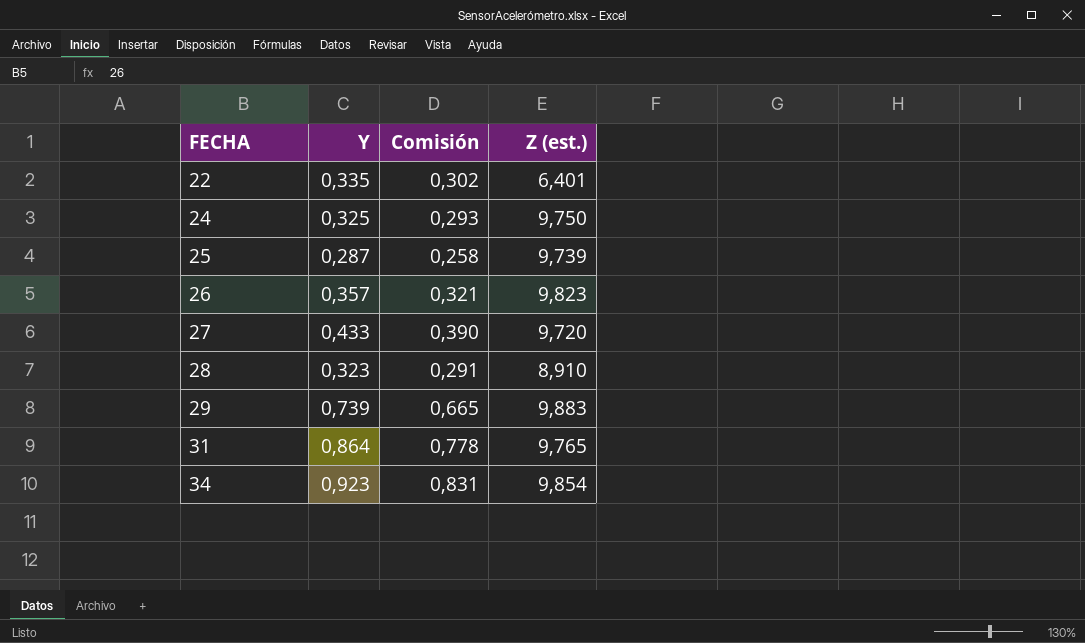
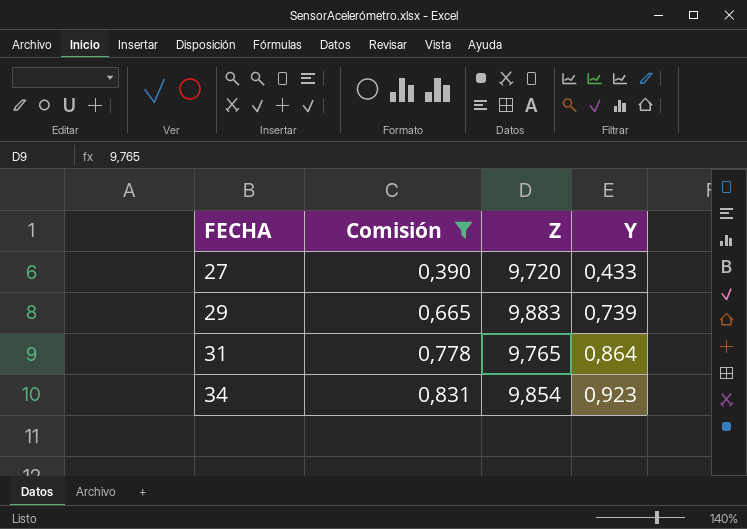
filter: none -> Comisión >= 0,390
column name: Z (est.) -> Z
column Y | position: 2 -> 4

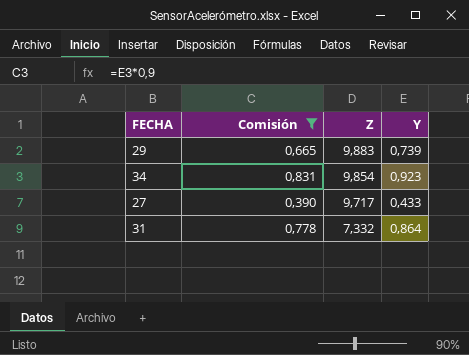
row order: FECHA ascending -> Z descending
27 | Z: 9,720 -> 9,717
31 | Z: 9,765 -> 7,332

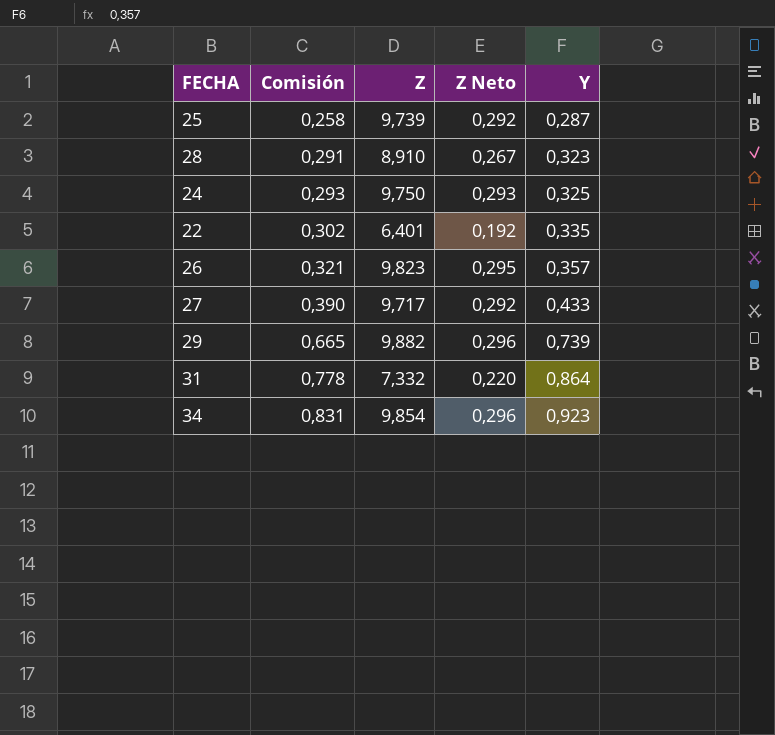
filter: Comisión >= 0,390 -> none
row order: Z descending -> Comisión ascending
column Z Neto | formula: none -> [Z] * 0,03
29 | Z: 9,883 -> 9,882

